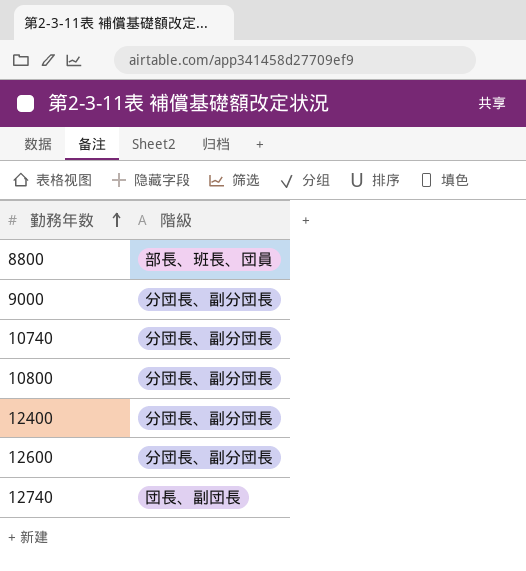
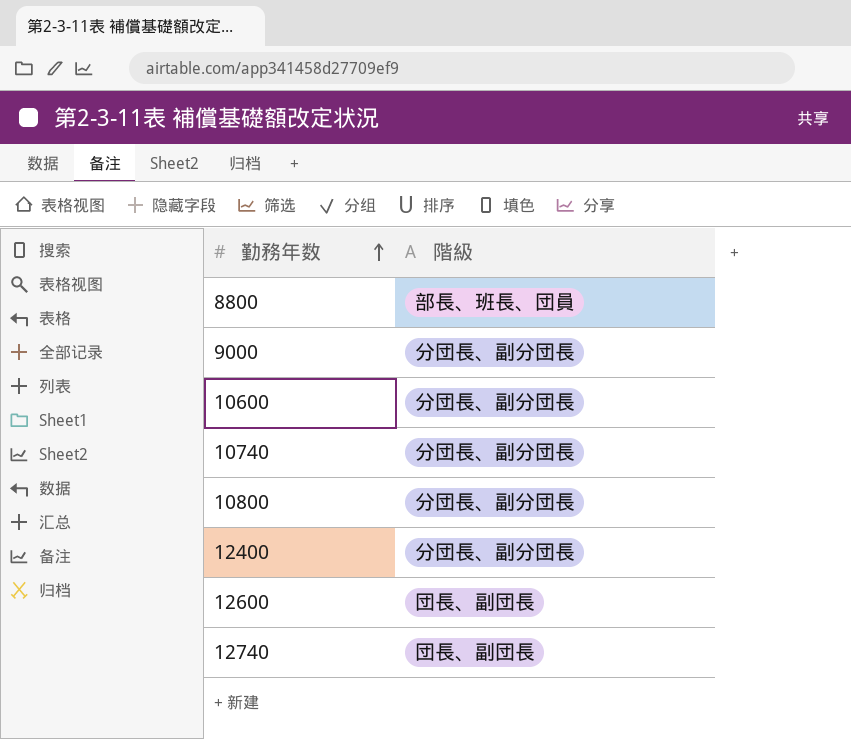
row 10600: none -> 分団長、副分団長
12600 | 階級: 分団長、副分団長 -> 団長、副団長

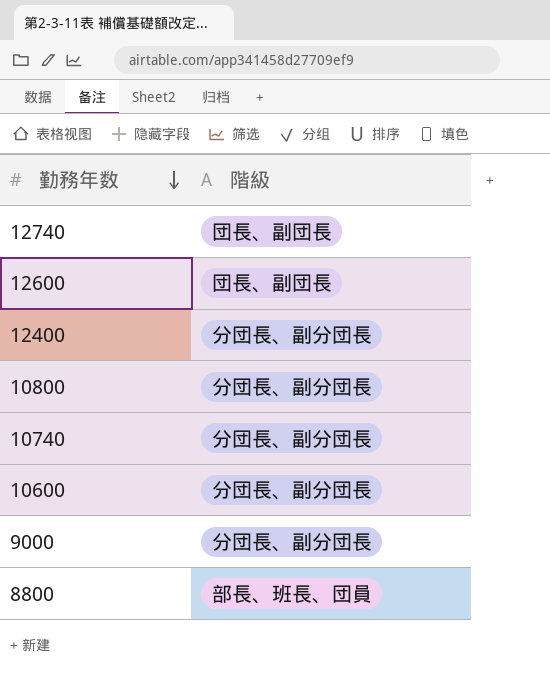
row order: 勤務年数 ascending -> 勤務年数 descending

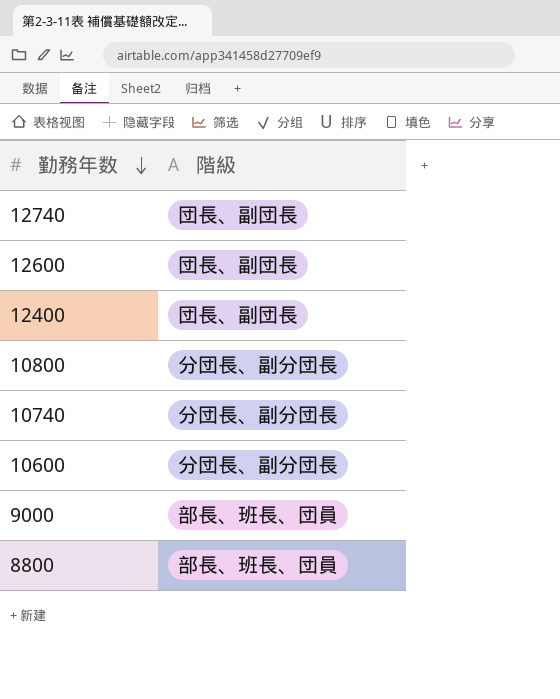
12400 | 階級: 分団長、副分団長 -> 団長、副団長
9000 | 階級: 分団長、副分団長 -> 部長、班長、団員

